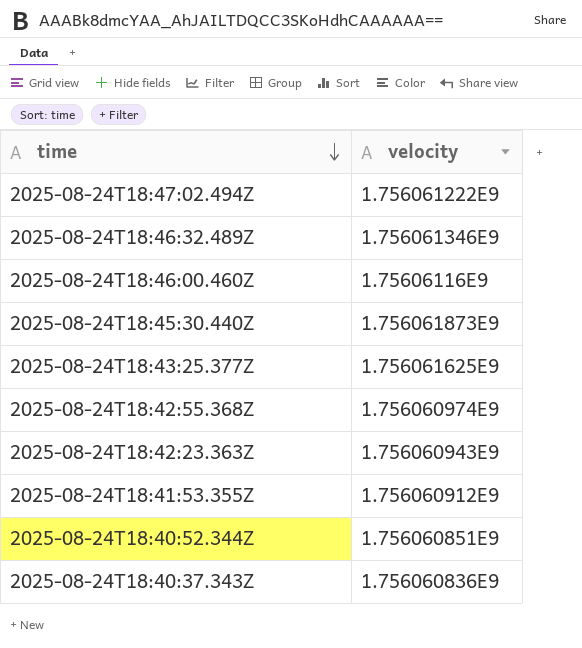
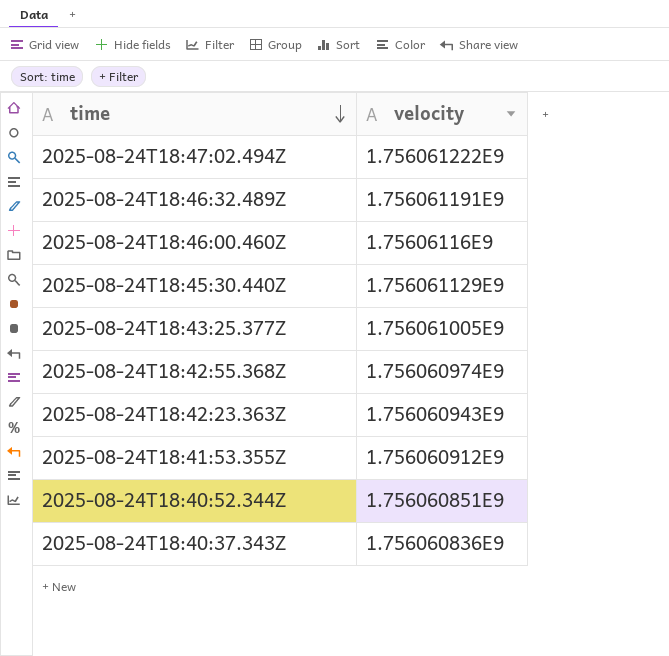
2025-08-24T18:46:32.489Z | velocity: 1.756061346E9 -> 1.756061191E9
2025-08-24T18:45:30.440Z | velocity: 1.756061873E9 -> 1.756061129E9
2025-08-24T18:43:25.377Z | velocity: 1.756061625E9 -> 1.756061005E9

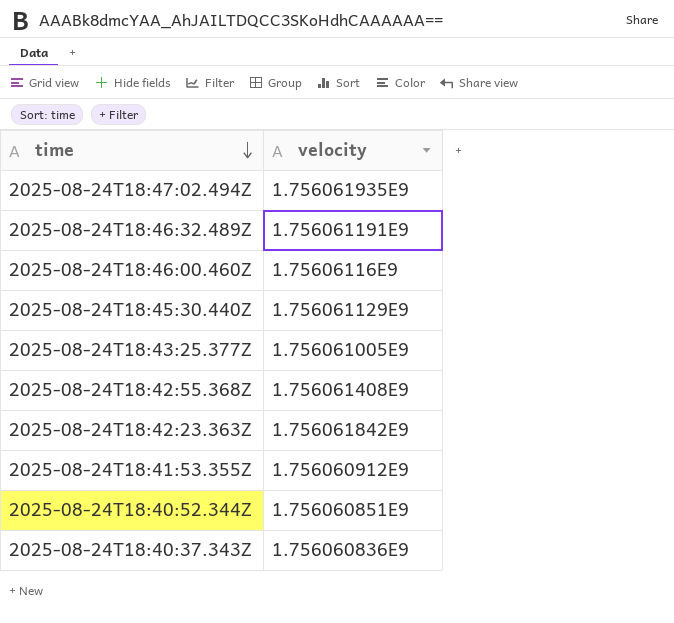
2025-08-24T18:47:02.494Z | velocity: 1.756061222E9 -> 1.756061935E9
2025-08-24T18:42:55.368Z | velocity: 1.756060974E9 -> 1.756061408E9
2025-08-24T18:42:23.363Z | velocity: 1.756060943E9 -> 1.756061842E9

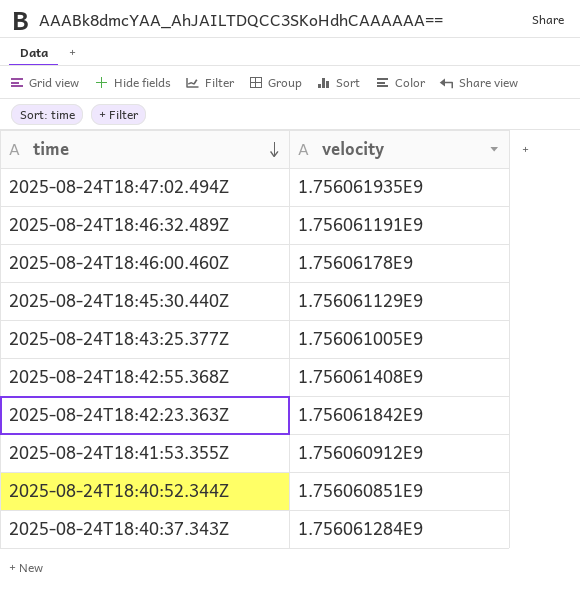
2025-08-24T18:46:00.460Z | velocity: 1.75606116E9 -> 1.75606178E9
2025-08-24T18:40:37.343Z | velocity: 1.756060836E9 -> 1.756061284E9

